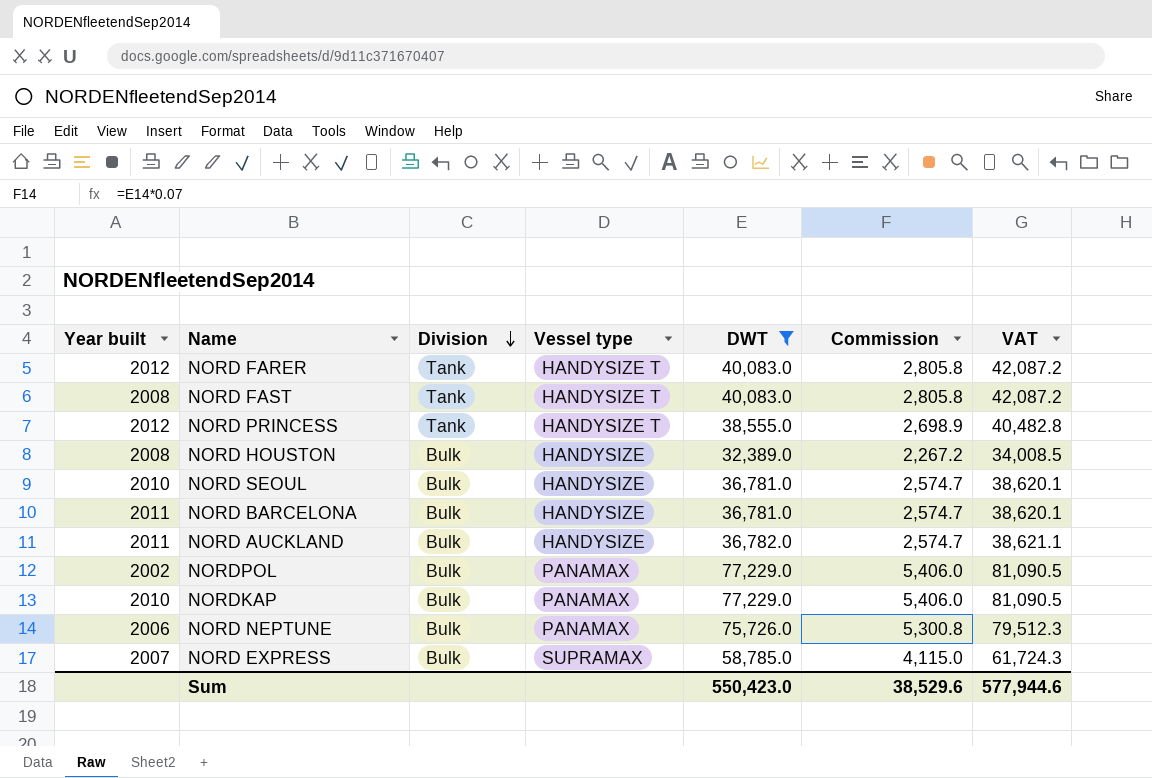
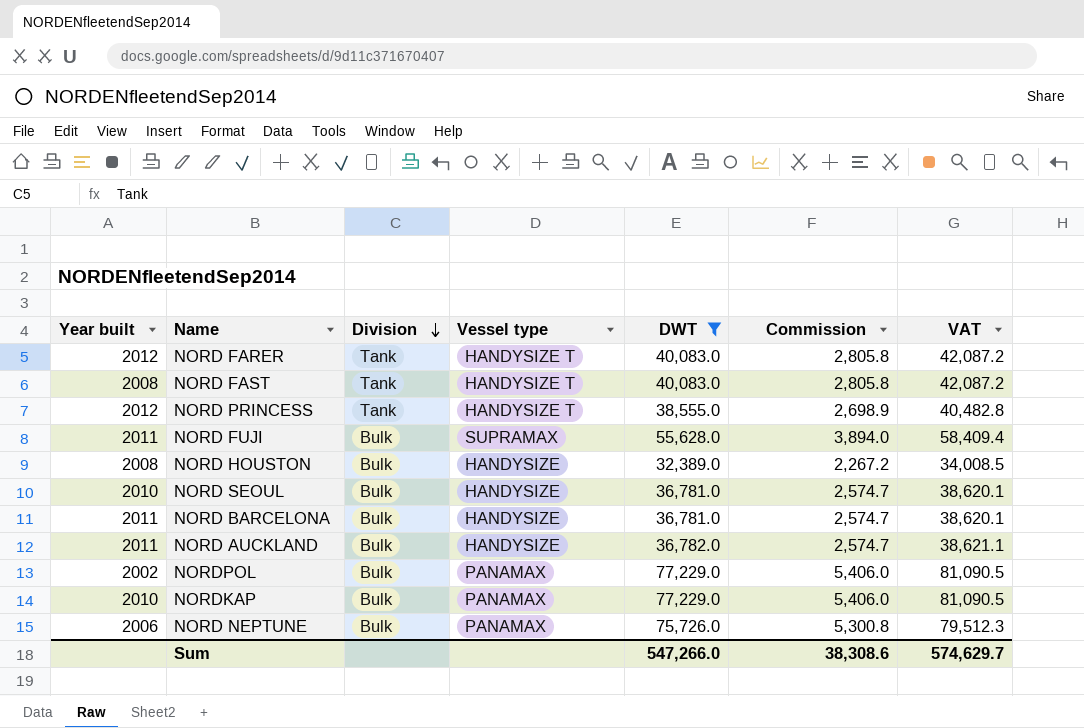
row NORD EXPRESS: 2007 | Bulk | SUPRAMAX | 58,785.0 | 4,115.0 | 61,724.3 -> none
row NORD FUJI: none -> 2011 | Bulk | SUPRAMAX | 55,628.0 | 3,894.0 | 58,409.4
Sum | DWT: 550,423.0 -> 547,266.0
Sum | Commission: 38,529.6 -> 38,308.6
Sum | VAT: 577,944.6 -> 574,629.7

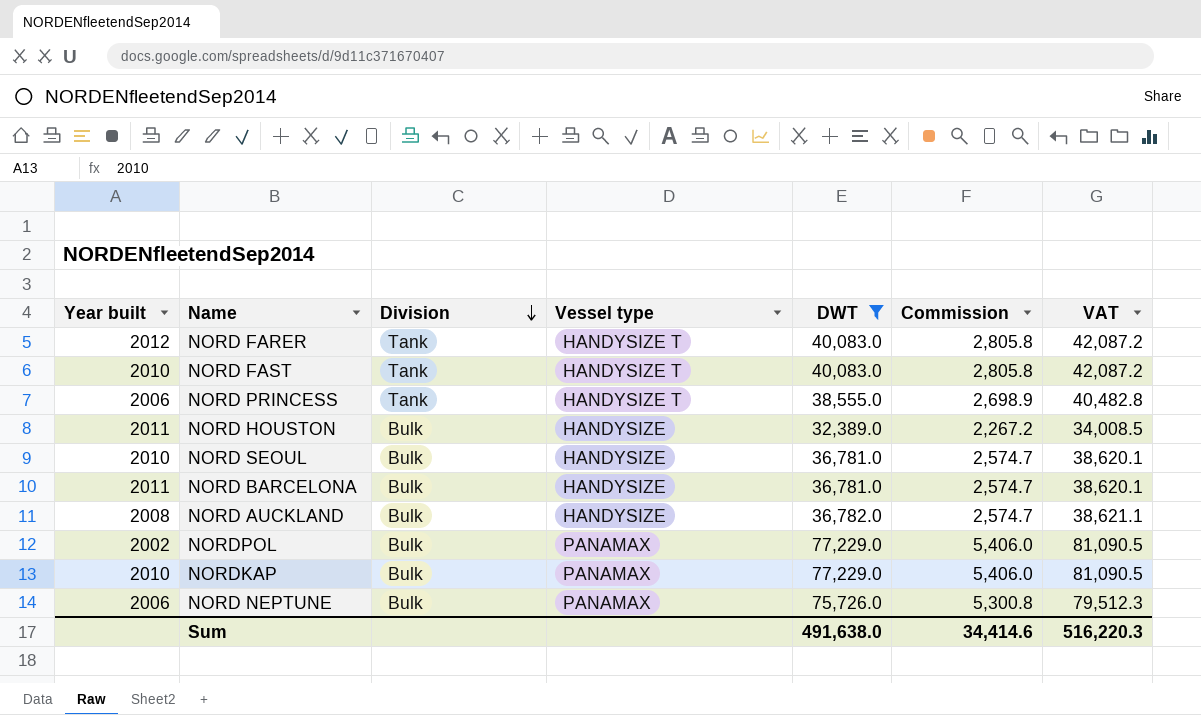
row NORD FUJI: 2011 | Bulk | SUPRAMAX | 55,628.0 | 3,894.0 | 58,409.4 -> none
NORD FAST | Year built: 2008 -> 2010
NORD PRINCESS | Year built: 2012 -> 2006
NORD HOUSTON | Year built: 2008 -> 2011
NORD AUCKLAND | Year built: 2011 -> 2008
Sum | DWT: 547,266.0 -> 491,638.0
Sum | Commission: 38,308.6 -> 34,414.6
Sum | VAT: 574,629.7 -> 516,220.3

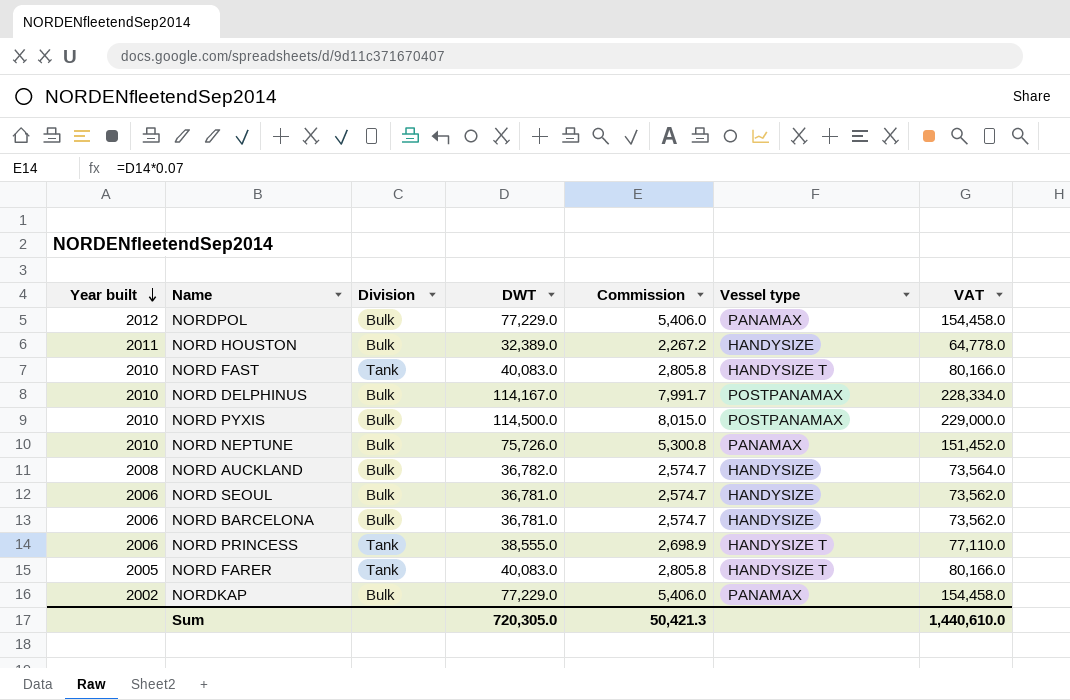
filter: DWT <= 77,229.0 -> none
row order: Division descending -> Year built descending
column Vessel type | position: 4 -> 6
column VAT | formula: [DWT] * 1.05 -> [DWT] * 2
NORDPOL | Year built: 2002 -> 2012
NORD NEPTUNE | Year built: 2006 -> 2010
NORD SEOUL | Year built: 2010 -> 2006
NORD BARCELONA | Year built: 2011 -> 2006
NORD FARER | Year built: 2012 -> 2005
NORDKAP | Year built: 2010 -> 2002
Sum | DWT: 491,638.0 -> 720,305.0
Sum | Commission: 34,414.6 -> 50,421.3
Sum | VAT: 516,220.3 -> 1,440,610.0

